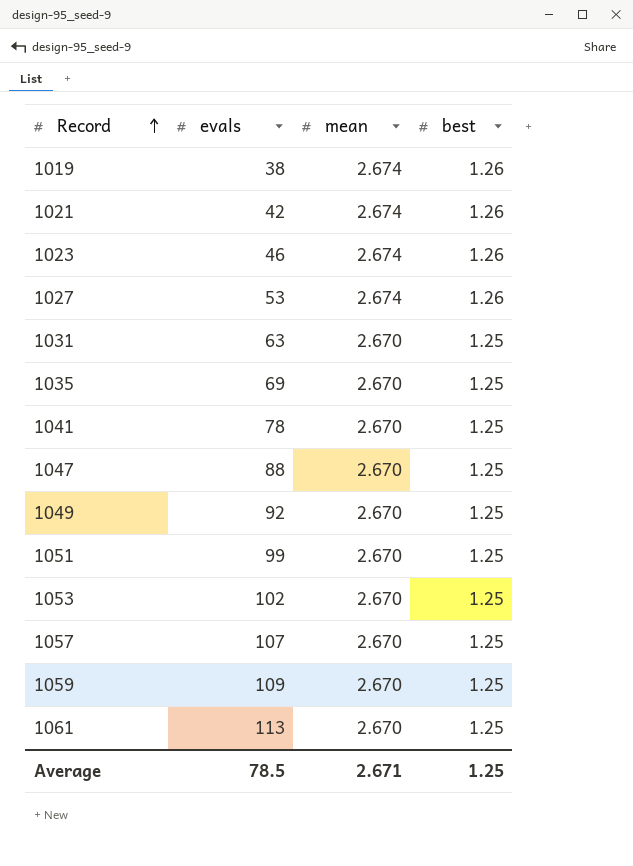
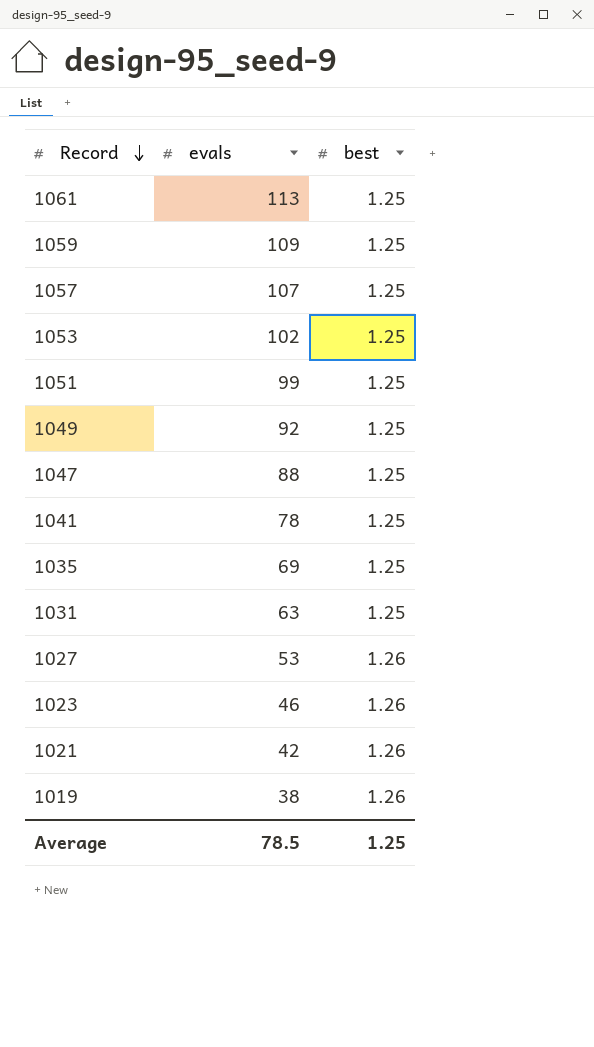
row order: Record ascending -> Record descending
column mean | position: 3 -> none

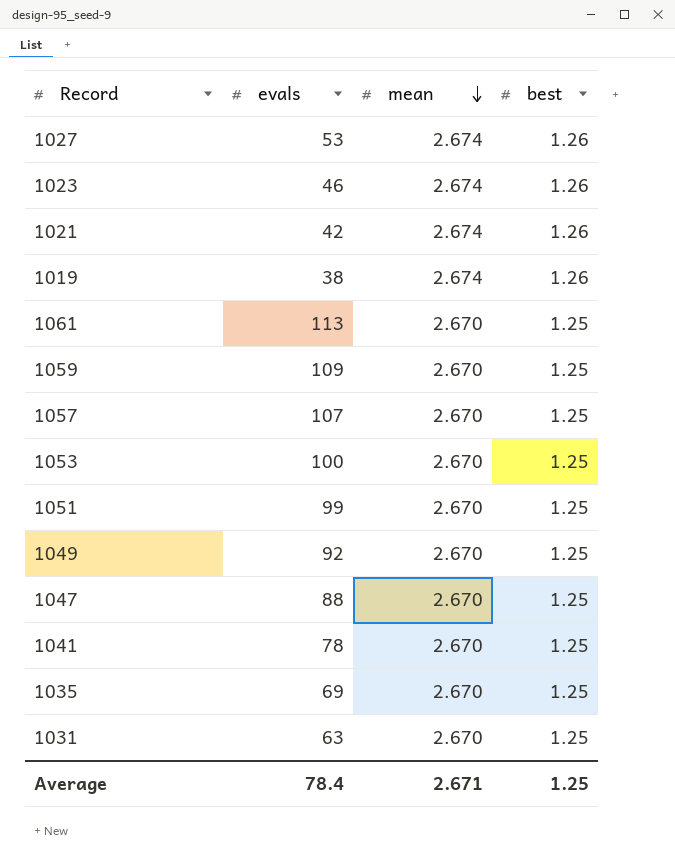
row order: Record descending -> mean descending
column mean | position: none -> 3
1053 | evals: 102 -> 100
Average | evals: 78.5 -> 78.4

